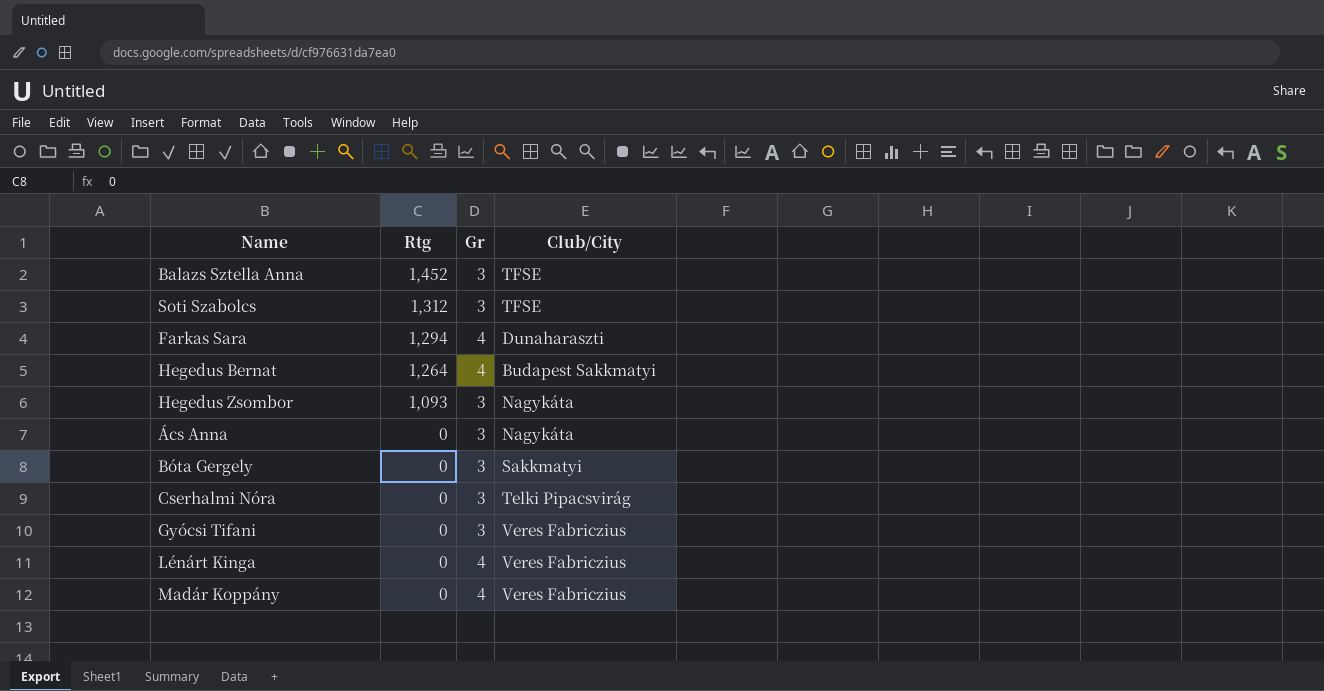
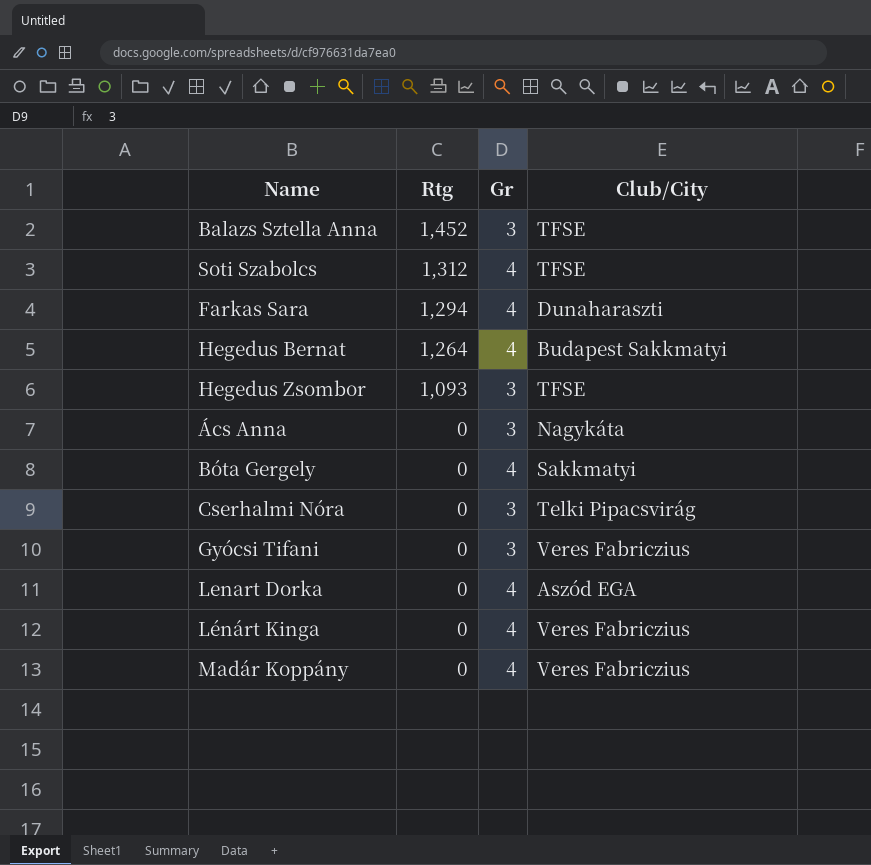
Soti Szabolcs | Gr: 3 -> 4
Hegedus Zsombor | Club/City: Nagykáta -> TFSE
Bóta Gergely | Gr: 3 -> 4
row Lenart Dorka: none -> 0 | 4 | Aszód EGA

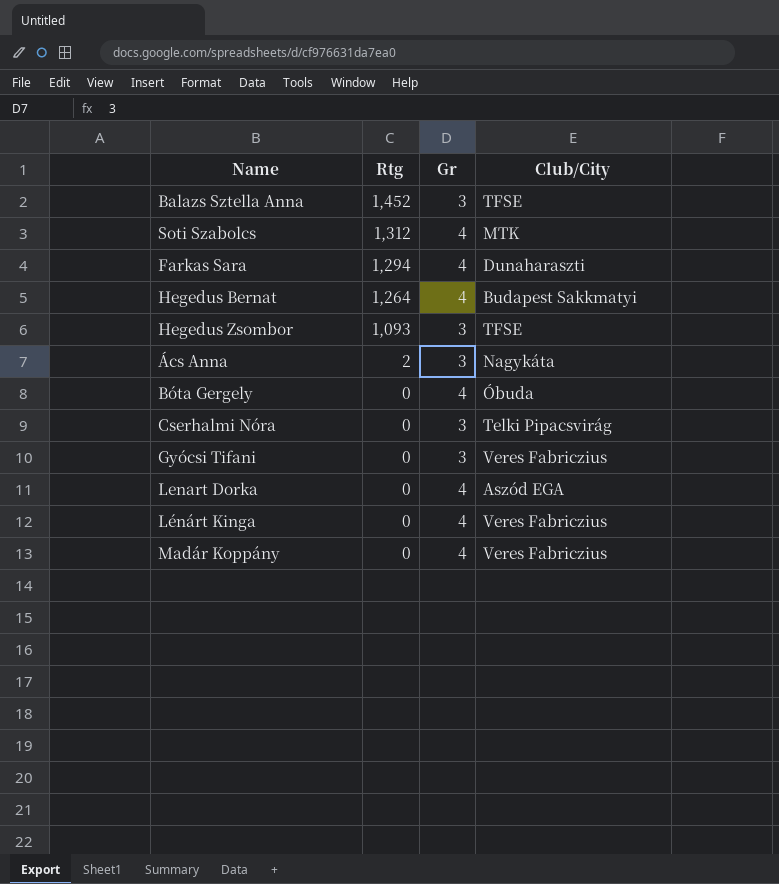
Soti Szabolcs | Club/City: TFSE -> MTK
Ács Anna | Rtg: 0 -> 2
Bóta Gergely | Club/City: Sakkmatyi -> Óbuda

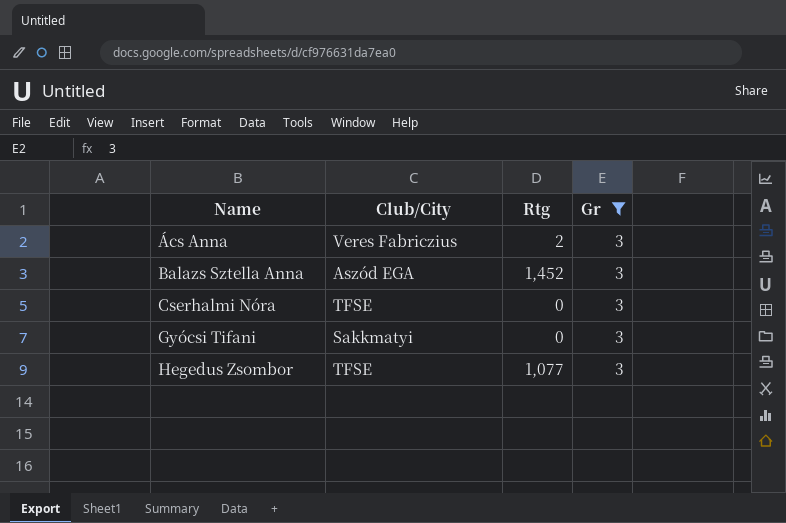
filter: none -> Gr = 3
row order: Rtg descending -> Name ascending
column Club/City | position: 4 -> 2
Ács Anna | Club/City: Nagykáta -> Veres Fabriczius
Balazs Sztella Anna | Club/City: TFSE -> Aszód EGA
Cserhalmi Nóra | Club/City: Telki Pipacsvirág -> TFSE
Gyócsi Tifani | Club/City: Veres Fabriczius -> Sakkmatyi
Hegedus Zsombor | Rtg: 1,093 -> 1,077

